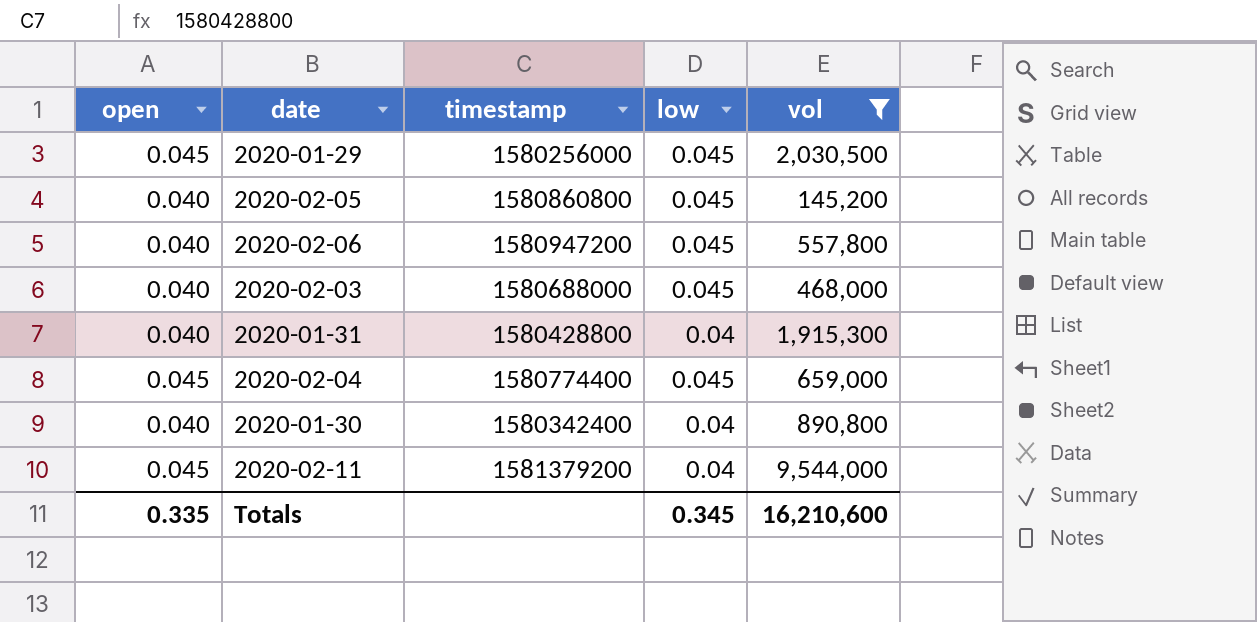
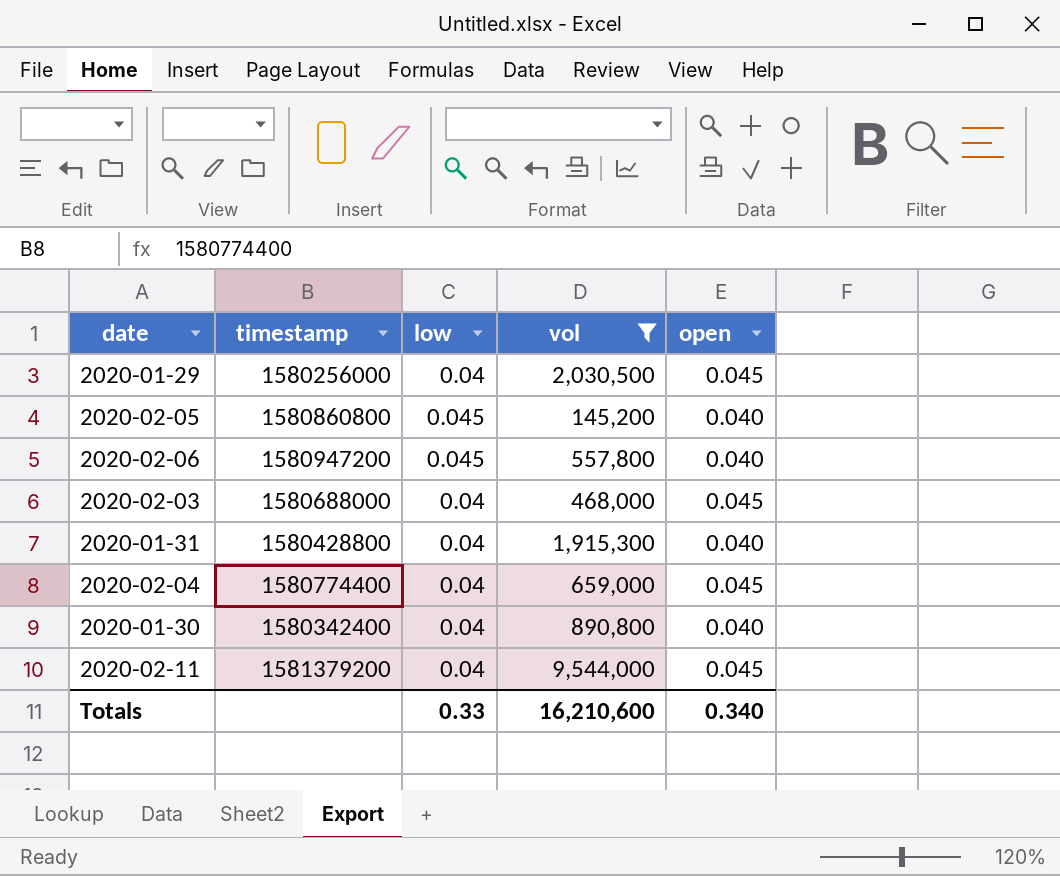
column open | position: 1 -> 5
2020-01-29 | low: 0.045 -> 0.04
2020-02-03 | low: 0.045 -> 0.04
2020-02-03 | open: 0.040 -> 0.045
2020-02-04 | low: 0.045 -> 0.04
Totals | low: 0.345 -> 0.33
Totals | open: 0.335 -> 0.340

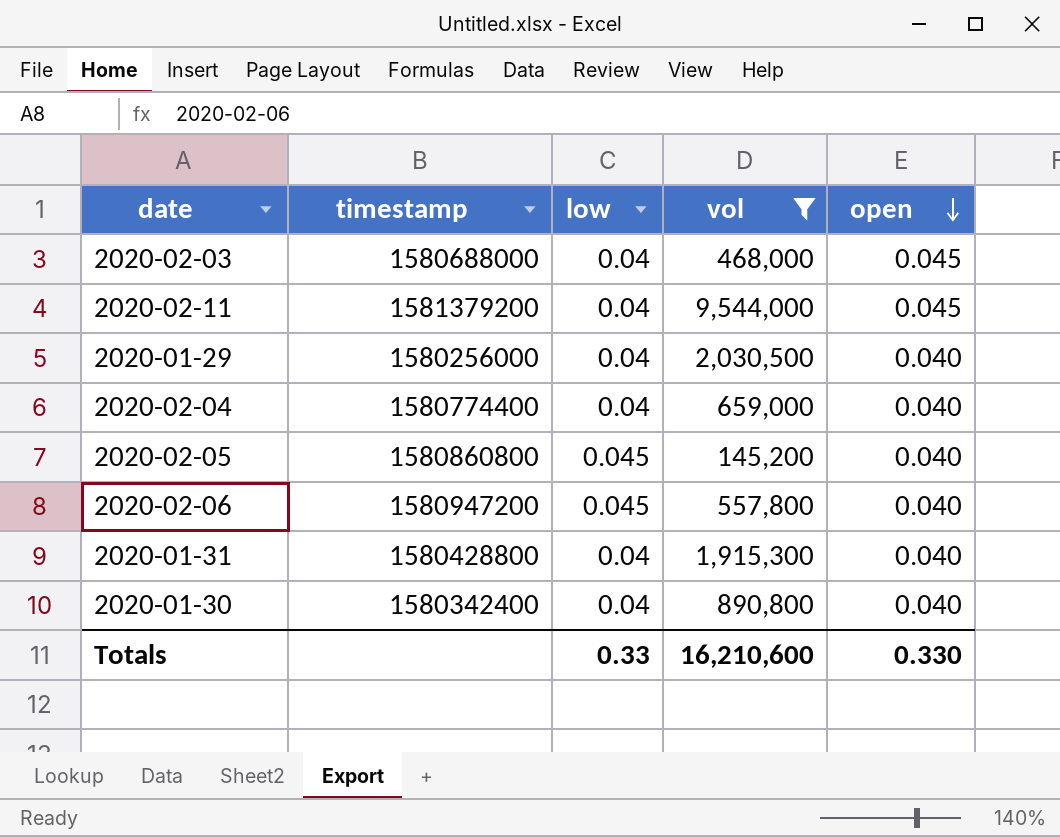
row order: none -> open descending
2020-01-29 | open: 0.045 -> 0.040
2020-02-04 | open: 0.045 -> 0.040
Totals | open: 0.340 -> 0.330

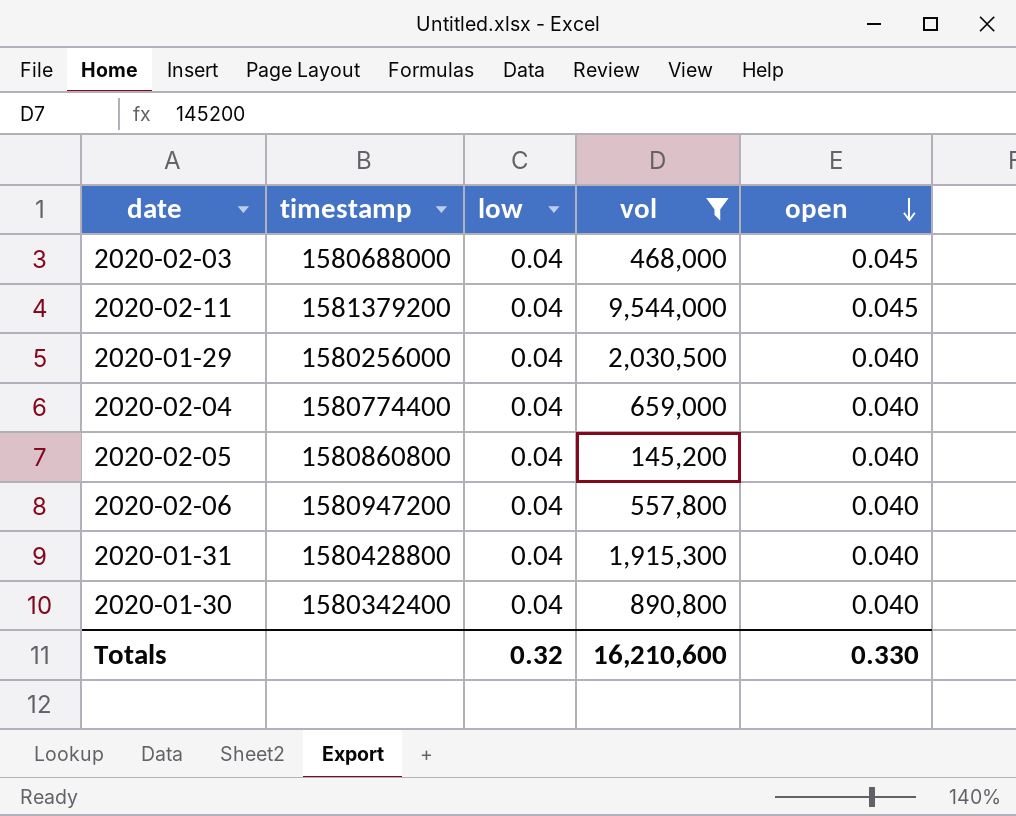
2020-02-05 | low: 0.045 -> 0.04
2020-02-06 | low: 0.045 -> 0.04
Totals | low: 0.33 -> 0.32

